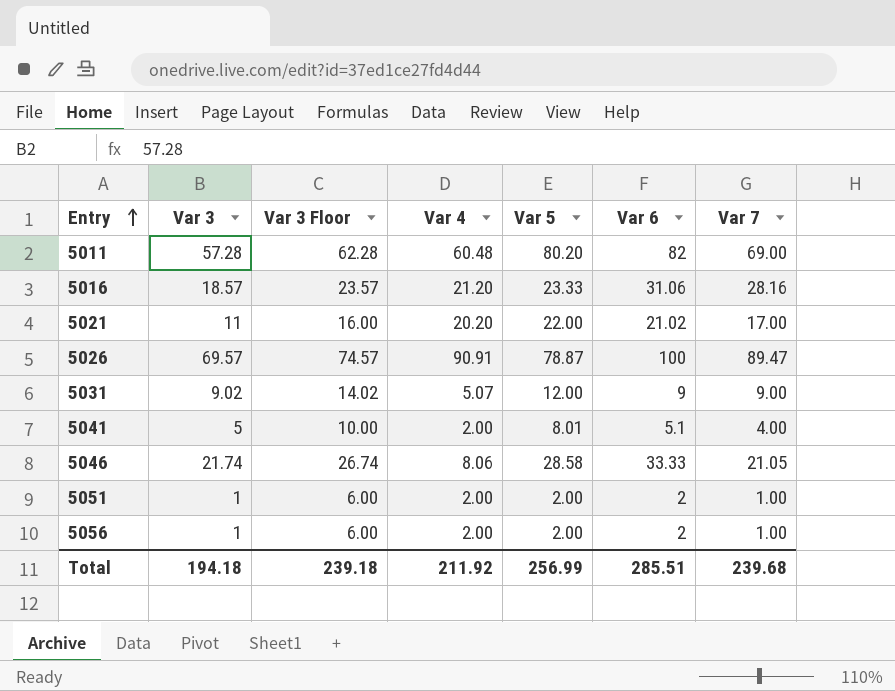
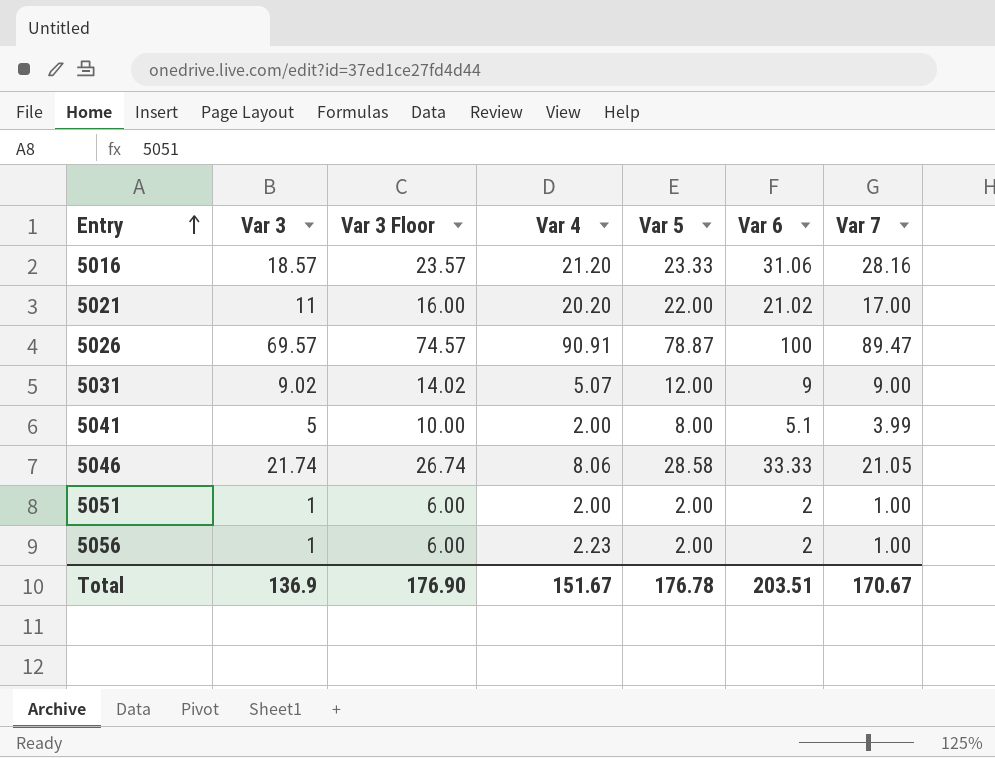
row 5011: 57.28 | 62.28 | 60.48 | 80.20 | 82 | 69.00 -> none
5041 | Var 5: 8.01 -> 8.00
5041 | Var 7: 4.00 -> 3.99
5056 | Var 4: 2.00 -> 2.23
Total | Var 3: 194.18 -> 136.9
Total | Var 3 Floor: 239.18 -> 176.90
Total | Var 4: 211.92 -> 151.67
Total | Var 5: 256.99 -> 176.78
Total | Var 6: 285.51 -> 203.51
Total | Var 7: 239.68 -> 170.67

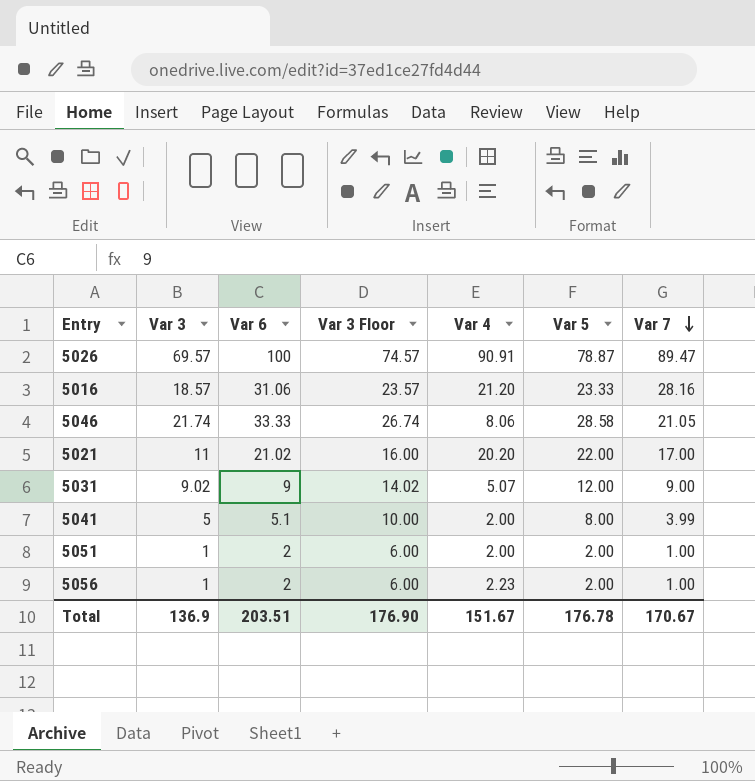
row order: Entry ascending -> Var 7 descending
column Var 6 | position: 6 -> 3

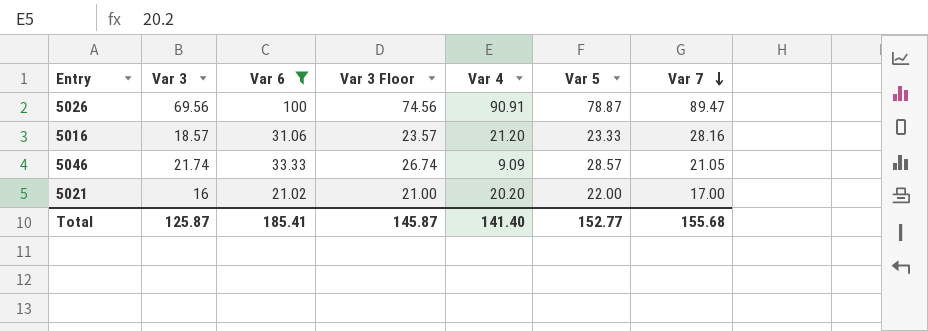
filter: none -> Var 6 >= 21.02
5026 | Var 3: 69.57 -> 69.56
5026 | Var 3 Floor: 74.57 -> 74.56
5046 | Var 4: 8.06 -> 9.09
5046 | Var 5: 28.58 -> 28.57
5021 | Var 3: 11 -> 16
5021 | Var 3 Floor: 16.00 -> 21.00
Total | Var 3: 136.9 -> 125.87
Total | Var 6: 203.51 -> 185.41
Total | Var 3 Floor: 176.90 -> 145.87
Total | Var 4: 151.67 -> 141.40
Total | Var 5: 176.78 -> 152.77
Total | Var 7: 170.67 -> 155.68

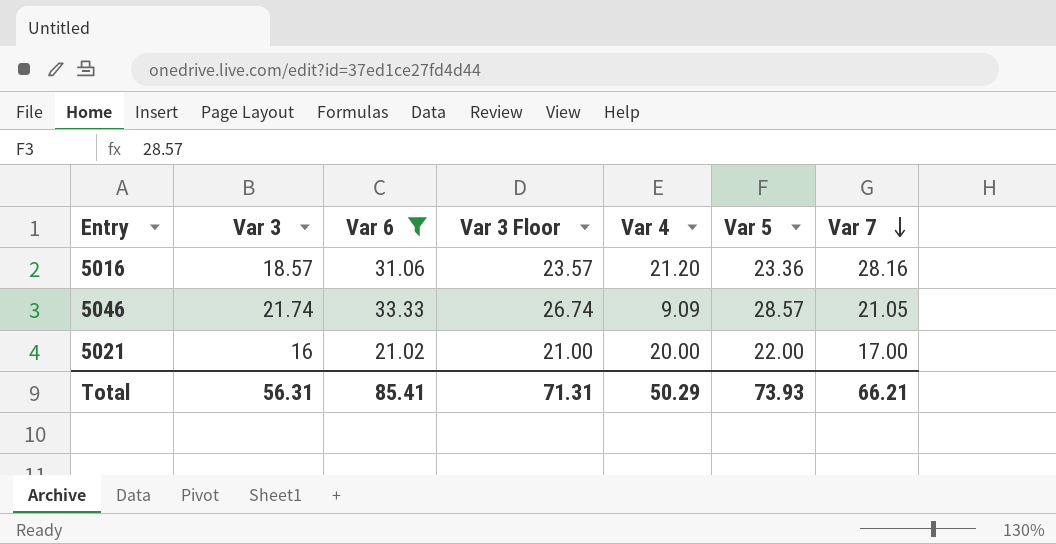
row 5026: 69.56 | 100 | 74.56 | 90.91 | 78.87 | 89.47 -> none
5016 | Var 5: 23.33 -> 23.36
5021 | Var 4: 20.20 -> 20.00
Total | Var 3: 125.87 -> 56.31
Total | Var 6: 185.41 -> 85.41
Total | Var 3 Floor: 145.87 -> 71.31
Total | Var 4: 141.40 -> 50.29
Total | Var 5: 152.77 -> 73.93
Total | Var 7: 155.68 -> 66.21

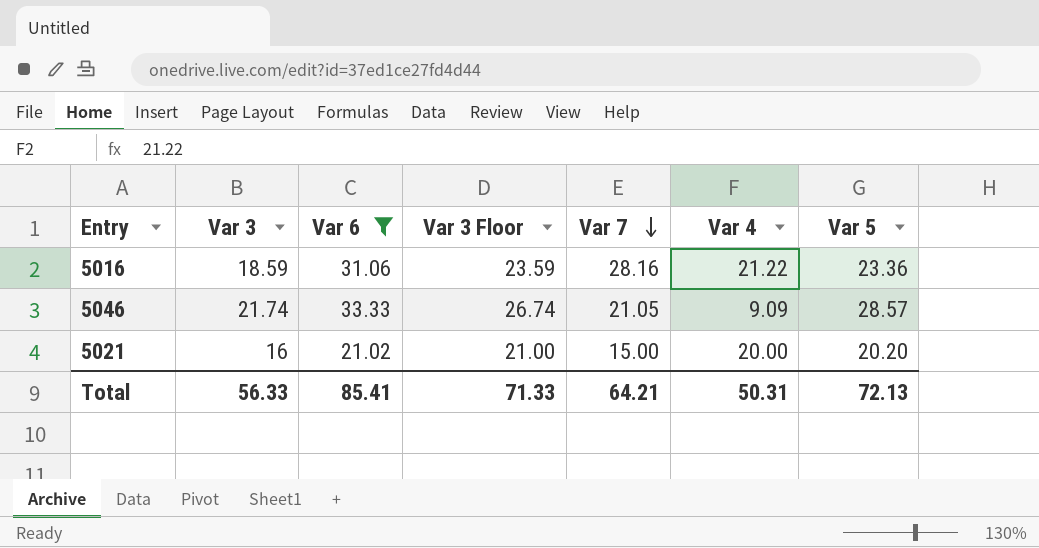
column Var 7 | position: 7 -> 5
5016 | Var 3: 18.57 -> 18.59
5016 | Var 3 Floor: 23.57 -> 23.59
5016 | Var 4: 21.20 -> 21.22
5021 | Var 7: 17.00 -> 15.00
5021 | Var 5: 22.00 -> 20.20
Total | Var 3: 56.31 -> 56.33
Total | Var 3 Floor: 71.31 -> 71.33
Total | Var 7: 66.21 -> 64.21
Total | Var 4: 50.29 -> 50.31
Total | Var 5: 73.93 -> 72.13

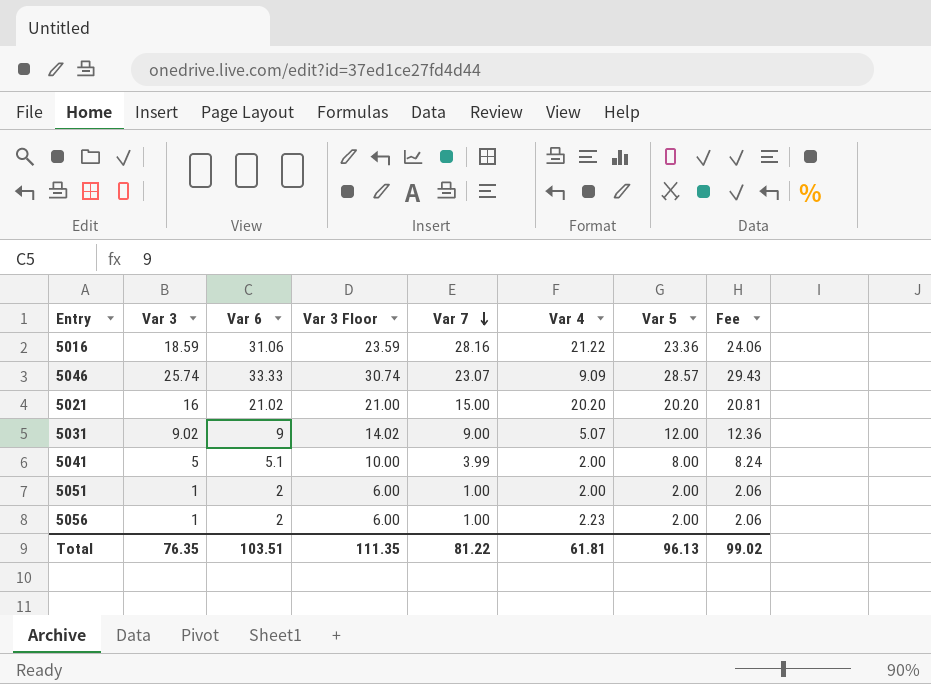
filter: Var 6 >= 21.02 -> none
column Fee | formula: none -> [Var 5] * 1.03
5046 | Var 3: 21.74 -> 25.74
5046 | Var 3 Floor: 26.74 -> 30.74
5046 | Var 7: 21.05 -> 23.07
5021 | Var 4: 20.00 -> 20.20
Total | Var 3: 56.33 -> 76.35
Total | Var 6: 85.41 -> 103.51
Total | Var 3 Floor: 71.33 -> 111.35
Total | Var 7: 64.21 -> 81.22
Total | Var 4: 50.31 -> 61.81
Total | Var 5: 72.13 -> 96.13

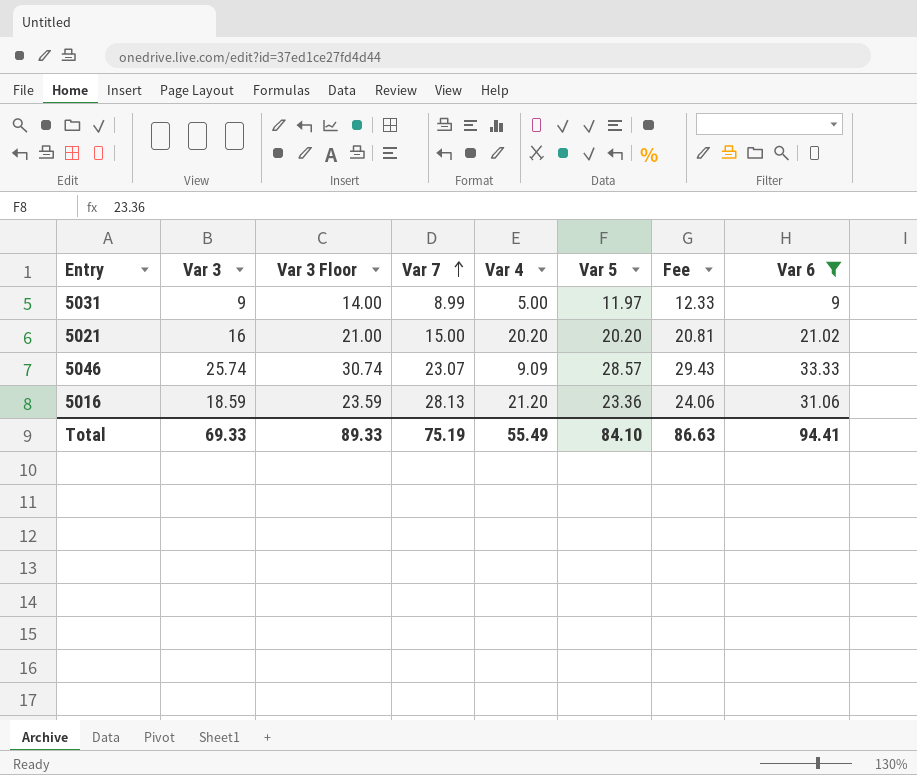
filter: none -> Var 6 >= 9
row order: Var 7 descending -> Var 7 ascending
column Var 6 | position: 3 -> 8
5031 | Var 3: 9.02 -> 9
5031 | Var 3 Floor: 14.02 -> 14.00
5031 | Var 7: 9.00 -> 8.99
5031 | Var 4: 5.07 -> 5.00
5031 | Var 5: 12.00 -> 11.97
5031 | Fee: 12.36 -> 12.33
5016 | Var 7: 28.16 -> 28.13
5016 | Var 4: 21.22 -> 21.20
Total | Var 3: 76.35 -> 69.33
Total | Var 3 Floor: 111.35 -> 89.33
Total | Var 7: 81.22 -> 75.19
Total | Var 4: 61.81 -> 55.49
Total | Var 5: 96.13 -> 84.10
Total | Fee: 99.02 -> 86.63
Total | Var 6: 103.51 -> 94.41

